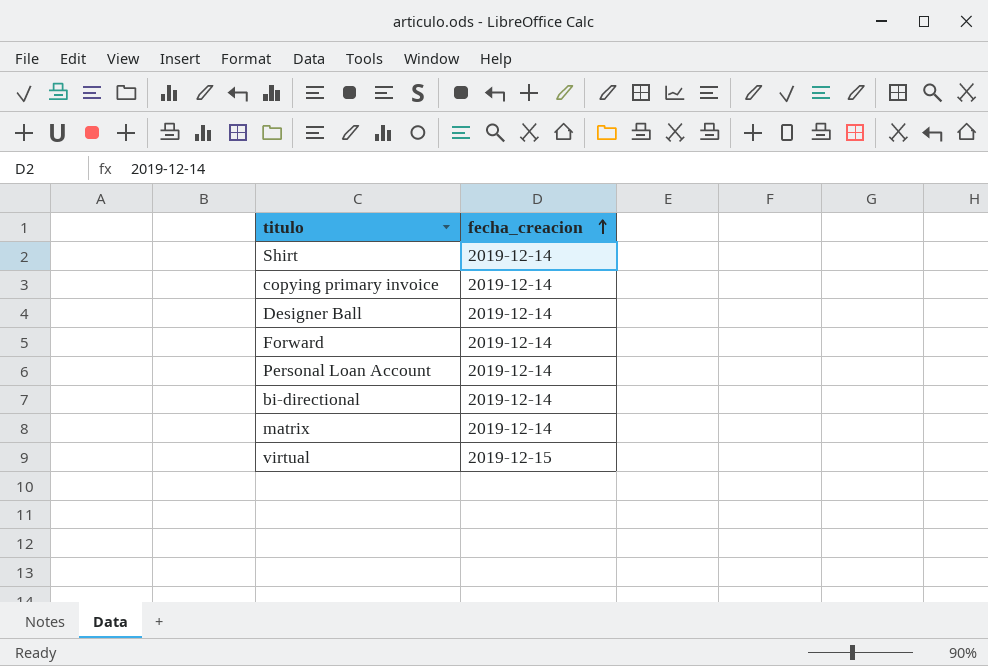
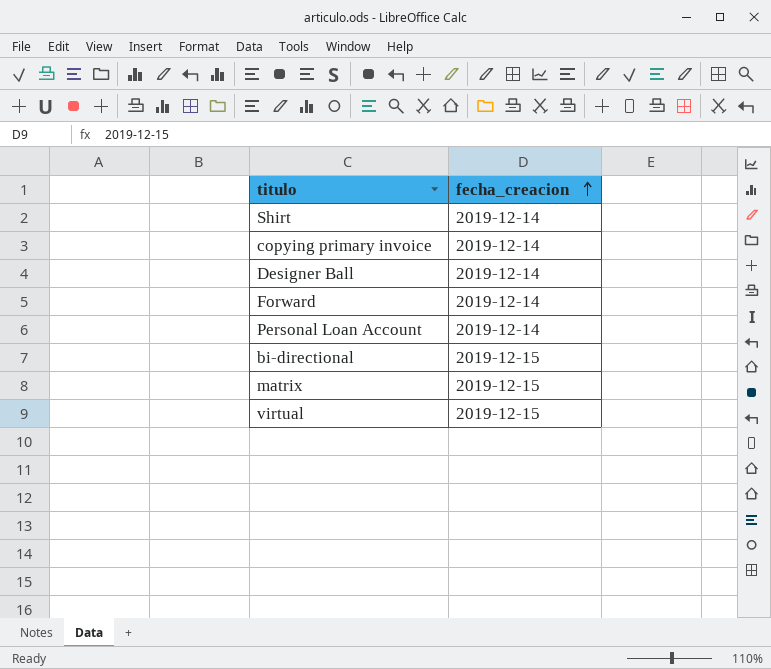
bi-directional | fecha_creacion: 2019-12-14 -> 2019-12-15
matrix | fecha_creacion: 2019-12-14 -> 2019-12-15

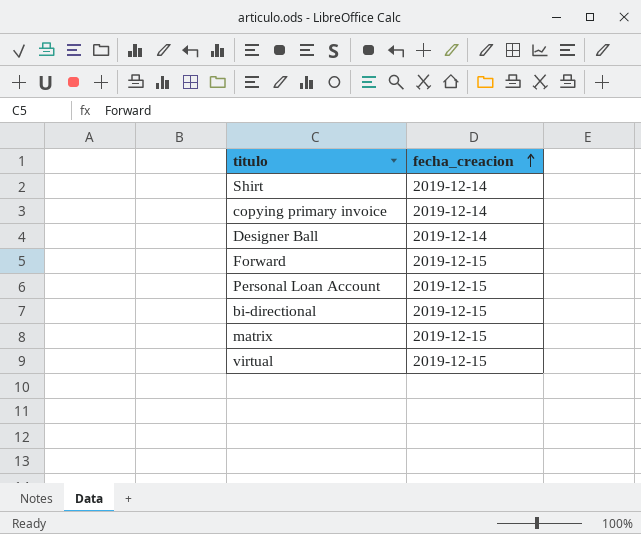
Forward | fecha_creacion: 2019-12-14 -> 2019-12-15
Personal Loan Account | fecha_creacion: 2019-12-14 -> 2019-12-15

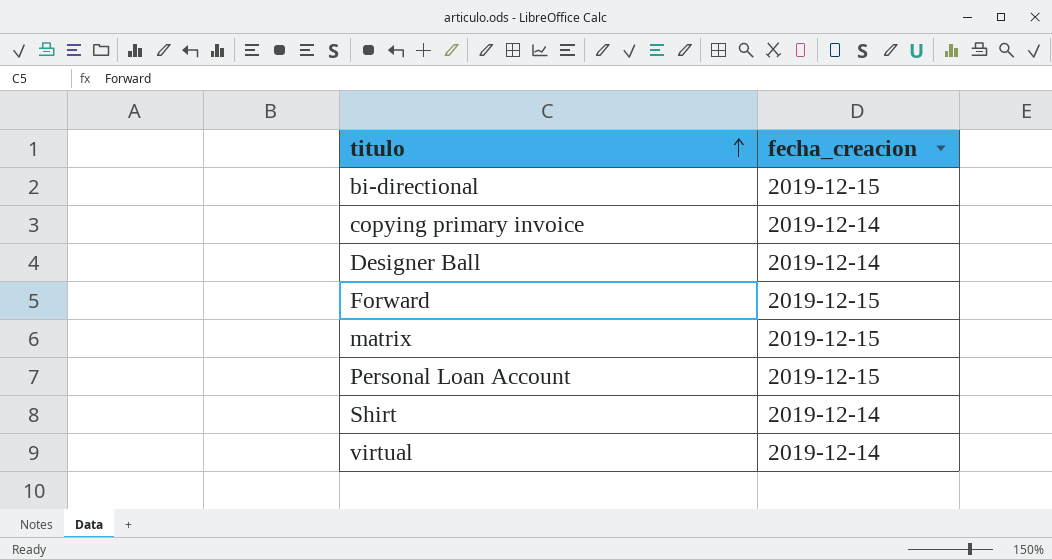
row order: fecha_creacion ascending -> titulo ascending
virtual | fecha_creacion: 2019-12-15 -> 2019-12-14

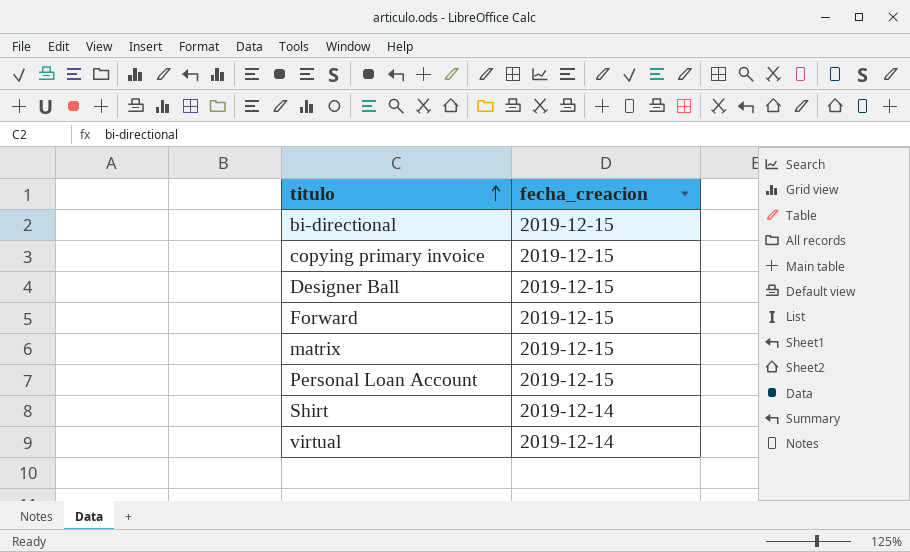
copying primary invoice | fecha_creacion: 2019-12-14 -> 2019-12-15
Designer Ball | fecha_creacion: 2019-12-14 -> 2019-12-15

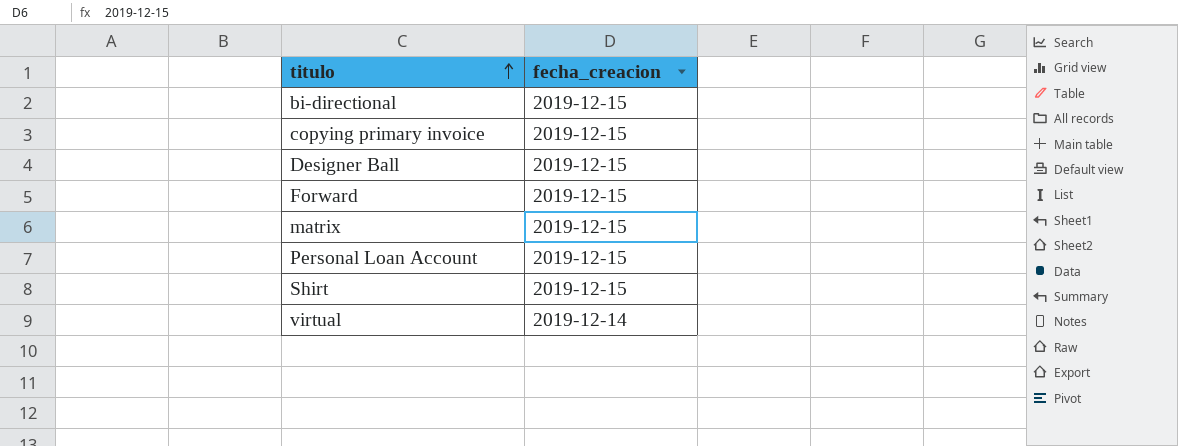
Shirt | fecha_creacion: 2019-12-14 -> 2019-12-15

